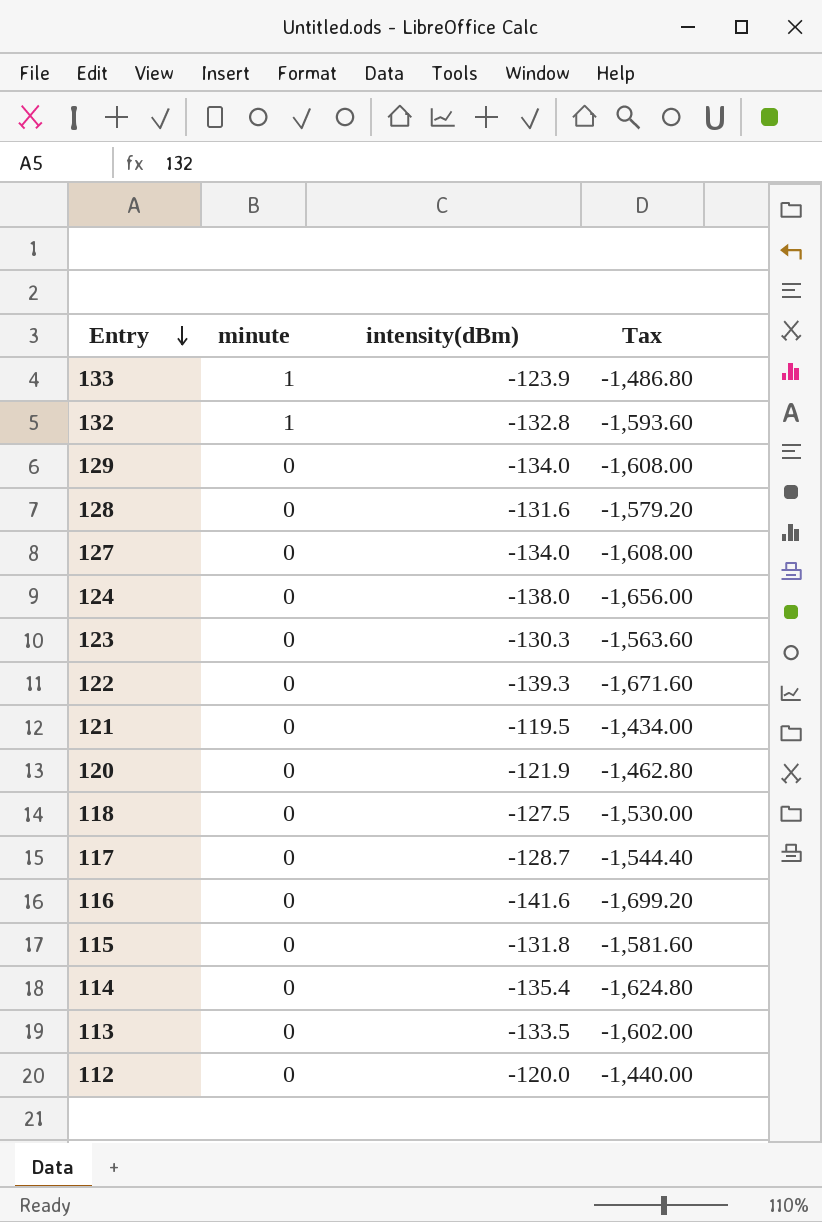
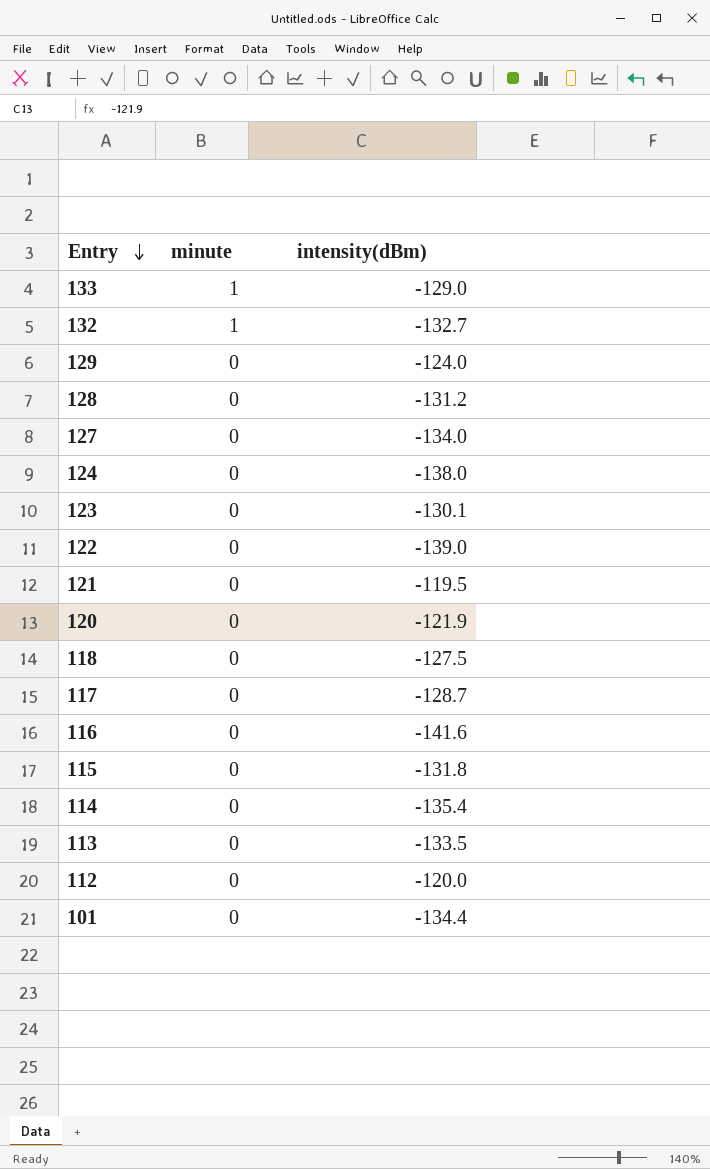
column Tax | formula: [intensity(dBm)] * 12 -> none
133 | intensity(dBm): -123.9 -> -129.0
132 | intensity(dBm): -132.8 -> -132.7
129 | intensity(dBm): -134.0 -> -124.0
128 | intensity(dBm): -131.6 -> -131.2
123 | intensity(dBm): -130.3 -> -130.1
122 | intensity(dBm): -139.3 -> -139.0
row 101: none -> 0 | -134.4

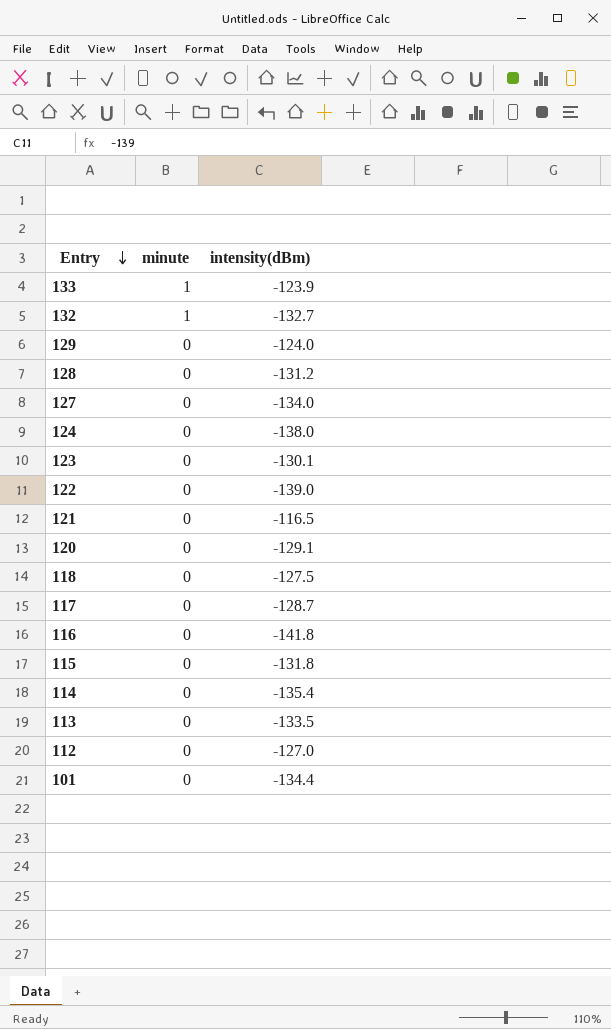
133 | intensity(dBm): -129.0 -> -123.9
121 | intensity(dBm): -119.5 -> -116.5
120 | intensity(dBm): -121.9 -> -129.1
116 | intensity(dBm): -141.6 -> -141.8
112 | intensity(dBm): -120.0 -> -127.0

